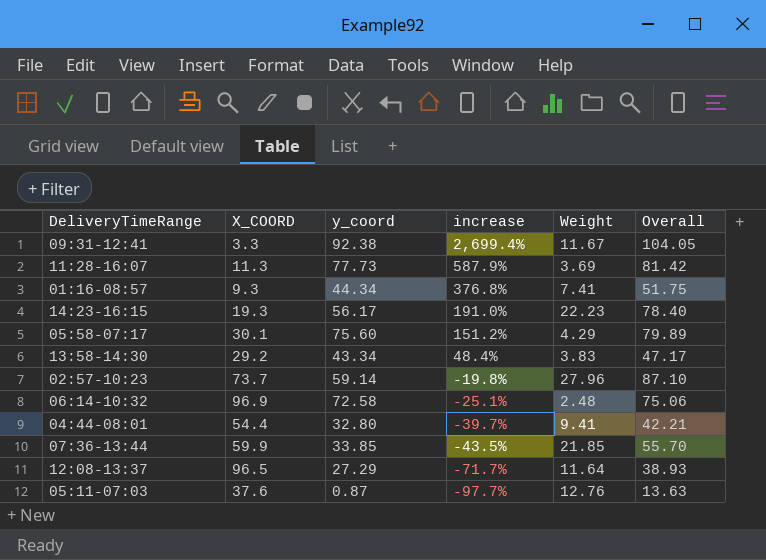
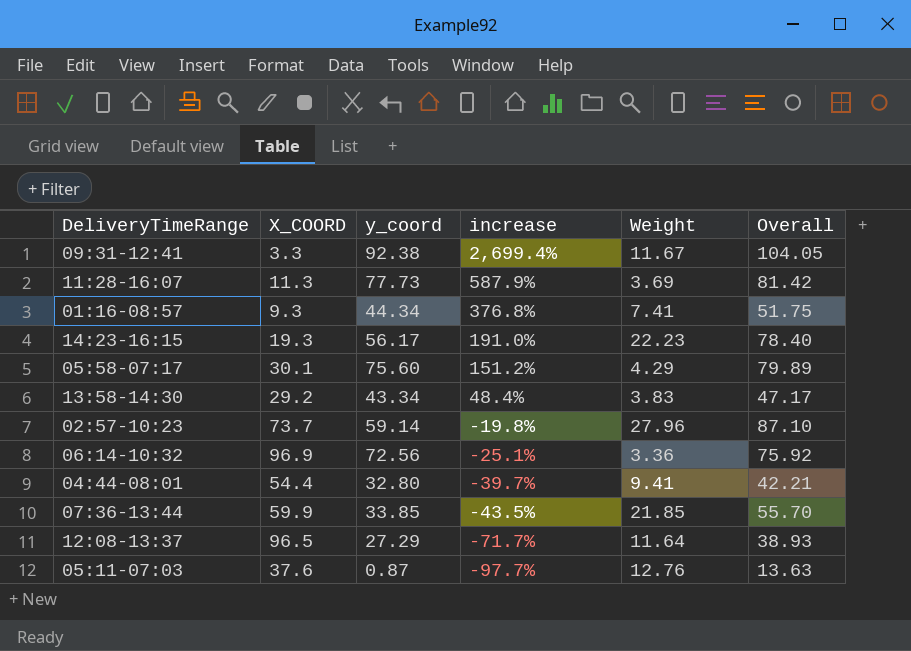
06:14-10:32 | y_coord: 72.58 -> 72.56
06:14-10:32 | Weight: 2.48 -> 3.36
06:14-10:32 | Overall: 75.06 -> 75.92

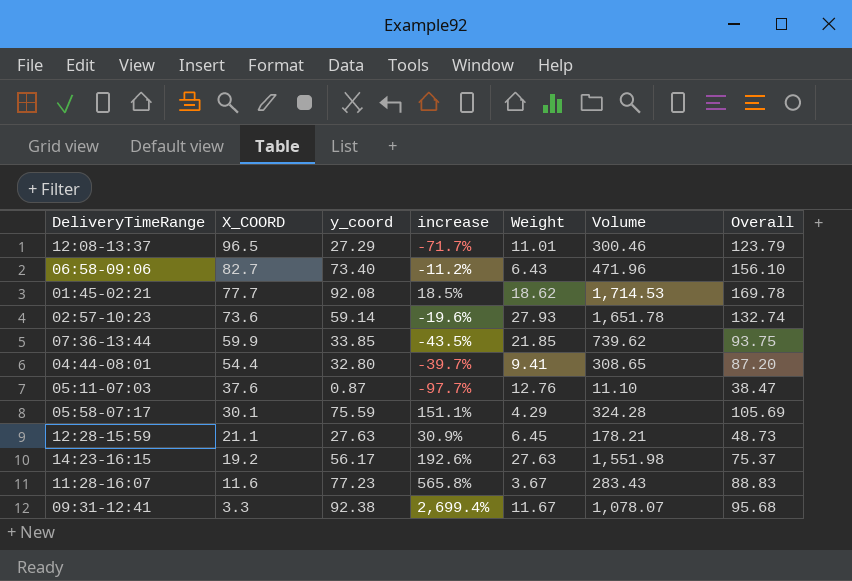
row order: increase descending -> X_COORD descending
column Volume | formula: none -> [y_coord] * [Weight]
column Overall | formula: [y_coord] + [Weight] -> [X_COORD] + [y_coord]
row 01:16-08:57: 9.3 | 44.34 | 376.8% | 7.41 | 51.75 -> none
row 13:58-14:30: 29.2 | 43.34 | 48.4% | 3.83 | 47.17 -> none
row 06:14-10:32: 96.9 | 72.56 | -25.1% | 3.36 | 75.92 -> none
12:08-13:37 | Weight: 11.64 -> 11.01
row 06:58-09:06: none -> 82.7 | 73.40 | -11.2% | 6.43 | 471.96 | 156.10
row 01:45-02:21: none -> 77.7 | 92.08 | 18.5% | 18.62 | 1,714.53 | 169.78
02:57-10:23 | X_COORD: 73.7 -> 73.6
02:57-10:23 | increase: -19.8% -> -19.6%
02:57-10:23 | Weight: 27.96 -> 27.93
05:58-07:17 | y_coord: 75.60 -> 75.59
05:58-07:17 | increase: 151.2% -> 151.1%
row 12:28-15:59: none -> 21.1 | 27.63 | 30.9% | 6.45 | 178.21 | 48.73
14:23-16:15 | X_COORD: 19.3 -> 19.2
14:23-16:15 | increase: 191.0% -> 192.6%
14:23-16:15 | Weight: 22.23 -> 27.63
11:28-16:07 | X_COORD: 11.3 -> 11.6
11:28-16:07 | y_coord: 77.73 -> 77.23
11:28-16:07 | increase: 587.9% -> 565.8%
11:28-16:07 | Weight: 3.69 -> 3.67

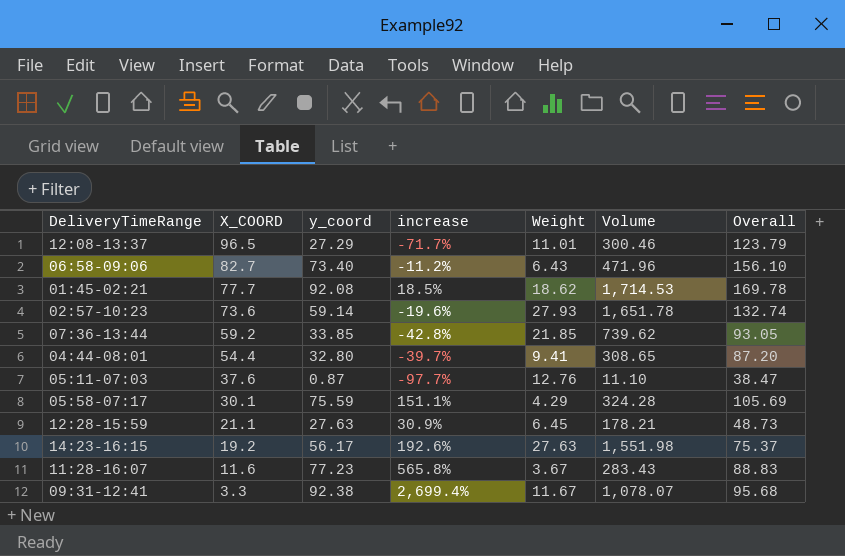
07:36-13:44 | X_COORD: 59.9 -> 59.2
07:36-13:44 | increase: -43.5% -> -42.8%
07:36-13:44 | Overall: 93.75 -> 93.05

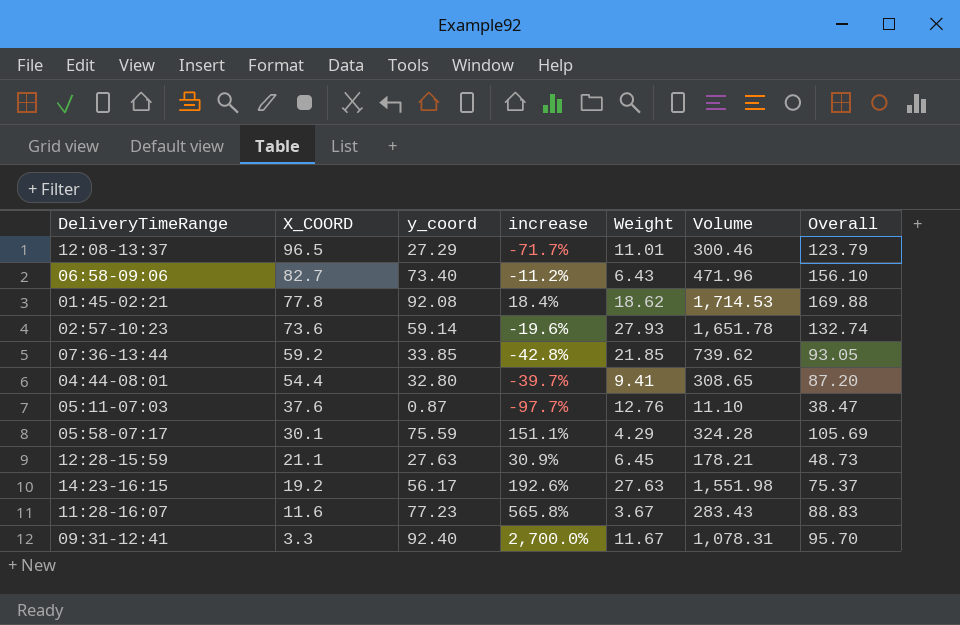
01:45-02:21 | X_COORD: 77.7 -> 77.8
01:45-02:21 | increase: 18.5% -> 18.4%
01:45-02:21 | Overall: 169.78 -> 169.88
09:31-12:41 | y_coord: 92.38 -> 92.40
09:31-12:41 | increase: 2,699.4% -> 2,700.0%
09:31-12:41 | Volume: 1,078.07 -> 1,078.31
09:31-12:41 | Overall: 95.68 -> 95.70

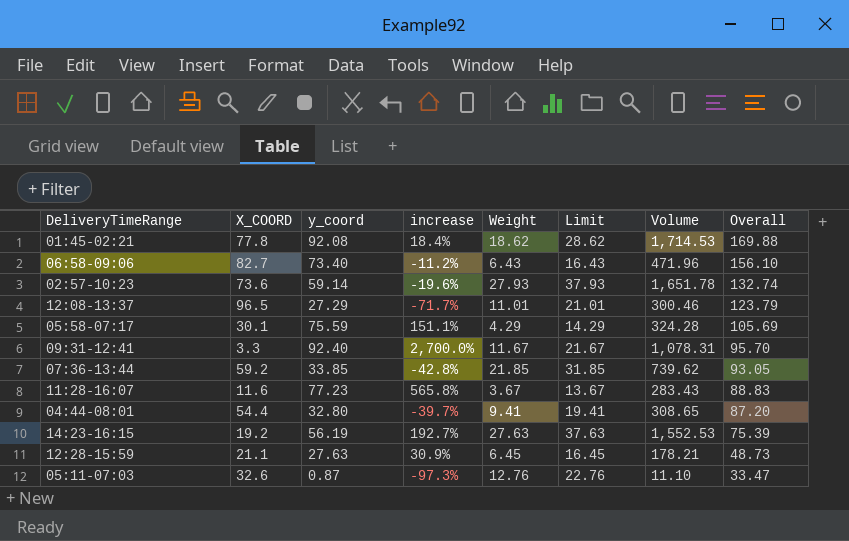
row order: X_COORD descending -> Overall descending
column Limit | formula: none -> [Weight] + 10
14:23-16:15 | y_coord: 56.17 -> 56.19
14:23-16:15 | increase: 192.6% -> 192.7%
14:23-16:15 | Volume: 1,551.98 -> 1,552.53
14:23-16:15 | Overall: 75.37 -> 75.39
05:11-07:03 | X_COORD: 37.6 -> 32.6
05:11-07:03 | increase: -97.7% -> -97.3%
05:11-07:03 | Overall: 38.47 -> 33.47

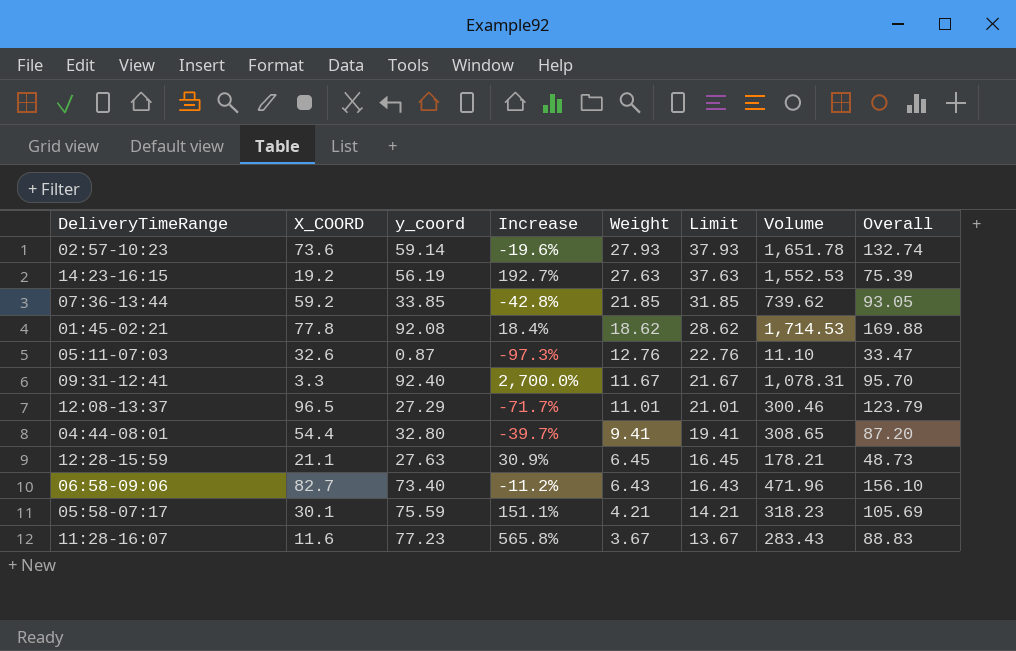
row order: Overall descending -> Weight descending
column name: increase -> Increase
05:58-07:17 | Weight: 4.29 -> 4.21
05:58-07:17 | Limit: 14.29 -> 14.21
05:58-07:17 | Volume: 324.28 -> 318.23

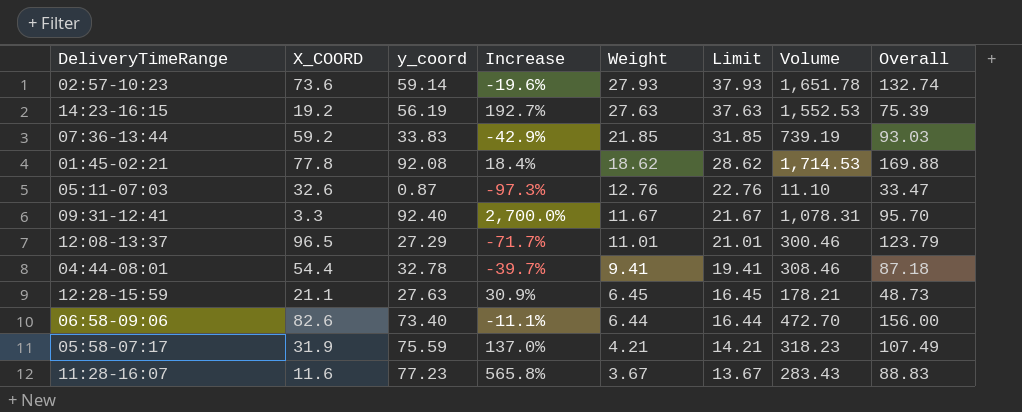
07:36-13:44 | y_coord: 33.85 -> 33.83
07:36-13:44 | Increase: -42.8% -> -42.9%
07:36-13:44 | Volume: 739.62 -> 739.19
07:36-13:44 | Overall: 93.05 -> 93.03
04:44-08:01 | y_coord: 32.80 -> 32.78
04:44-08:01 | Volume: 308.65 -> 308.46
04:44-08:01 | Overall: 87.20 -> 87.18
06:58-09:06 | X_COORD: 82.7 -> 82.6
06:58-09:06 | Increase: -11.2% -> -11.1%
06:58-09:06 | Weight: 6.43 -> 6.44
06:58-09:06 | Limit: 16.43 -> 16.44
06:58-09:06 | Volume: 471.96 -> 472.70
06:58-09:06 | Overall: 156.10 -> 156.00
05:58-07:17 | X_COORD: 30.1 -> 31.9
05:58-07:17 | Increase: 151.1% -> 137.0%
05:58-07:17 | Overall: 105.69 -> 107.49

